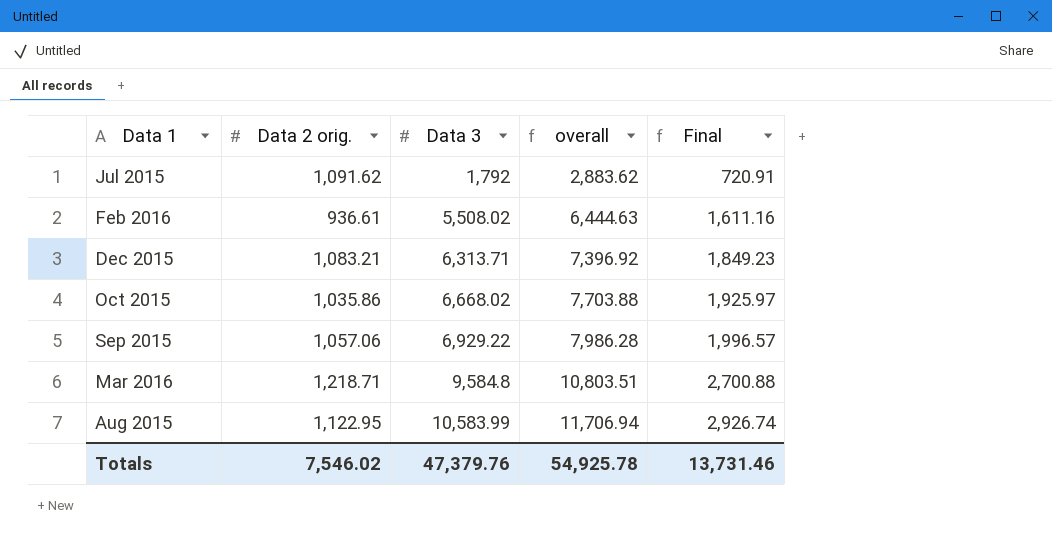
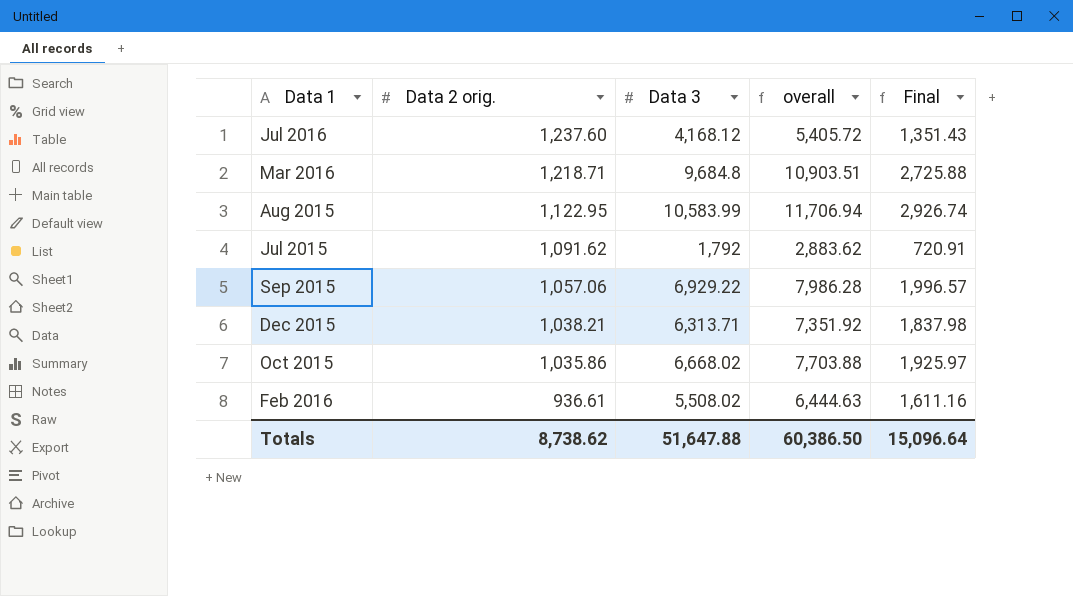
row order: Data 3 ascending -> Data 2 orig. descending
row Jul 2016: none -> 1,237.60 | 4,168.12 | 5,405.72 | 1,351.43
Mar 2016 | Data 3: 9,584.8 -> 9,684.8
Mar 2016 | overall: 10,803.51 -> 10,903.51
Mar 2016 | Final: 2,700.88 -> 2,725.88
Dec 2015 | Data 2 orig.: 1,083.21 -> 1,038.21
Dec 2015 | overall: 7,396.92 -> 7,351.92
Dec 2015 | Final: 1,849.23 -> 1,837.98
Totals | Data 2 orig.: 7,546.02 -> 8,738.62
Totals | Data 3: 47,379.76 -> 51,647.88
Totals | overall: 54,925.78 -> 60,386.50
Totals | Final: 13,731.46 -> 15,096.64

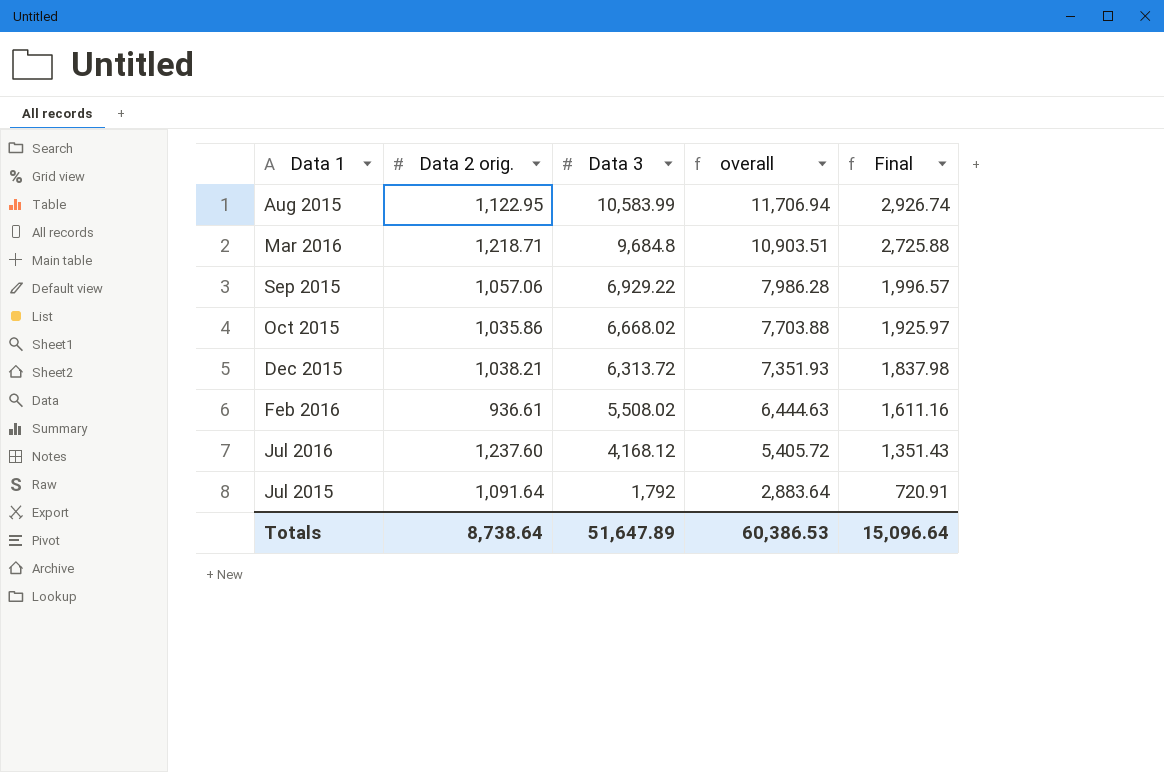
row order: Data 2 orig. descending -> Data 3 descending
Dec 2015 | Data 3: 6,313.71 -> 6,313.72
Dec 2015 | overall: 7,351.92 -> 7,351.93
Jul 2015 | Data 2 orig.: 1,091.62 -> 1,091.64
Jul 2015 | overall: 2,883.62 -> 2,883.64
Totals | Data 2 orig.: 8,738.62 -> 8,738.64
Totals | Data 3: 51,647.88 -> 51,647.89
Totals | overall: 60,386.50 -> 60,386.53

